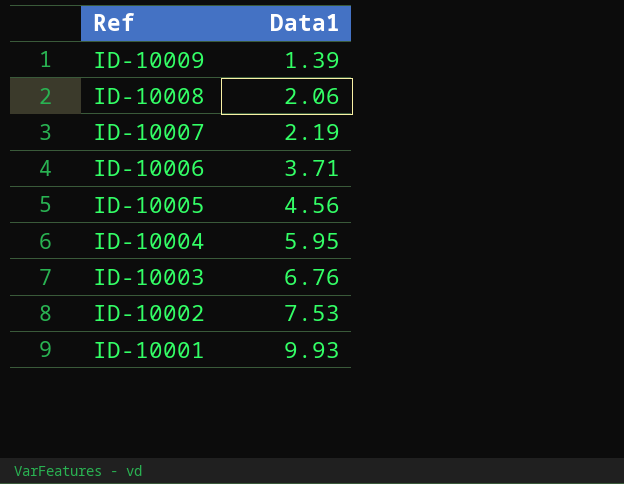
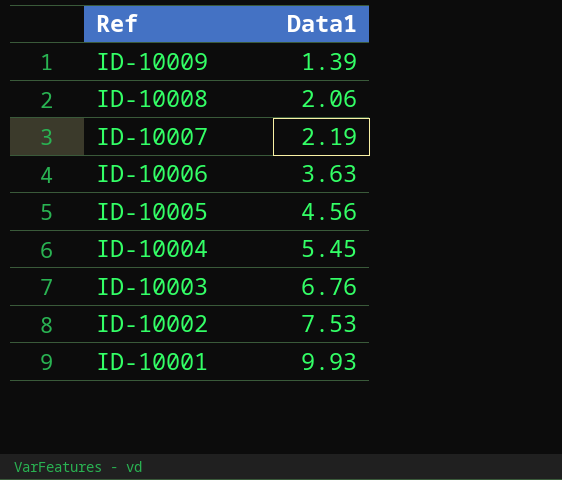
ID-10006 | Data1: 3.71 -> 3.63
ID-10004 | Data1: 5.95 -> 5.45

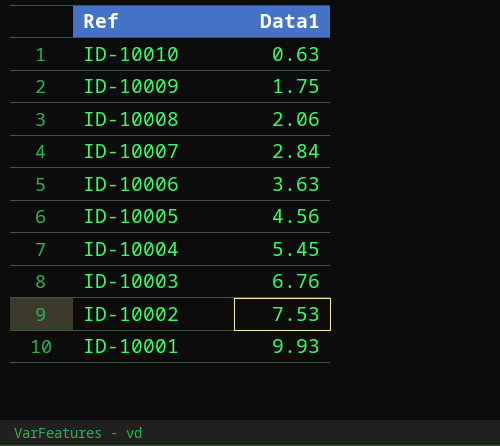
row ID-10010: none -> 0.63
ID-10009 | Data1: 1.39 -> 1.75
ID-10007 | Data1: 2.19 -> 2.84

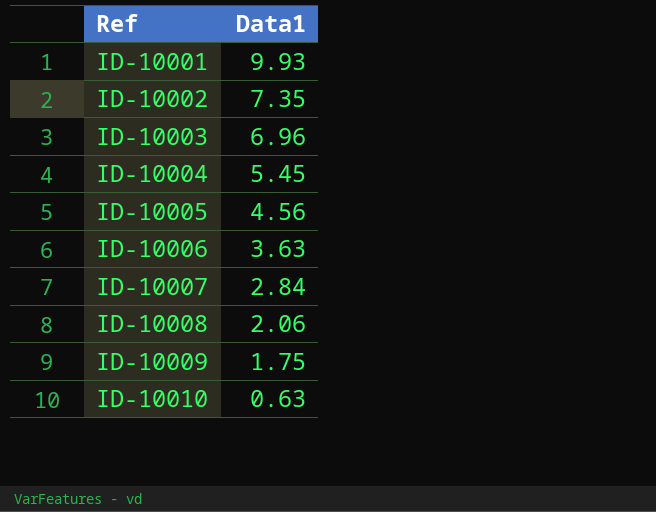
row order: Ref descending -> Ref ascending
ID-10002 | Data1: 7.53 -> 7.35
ID-10003 | Data1: 6.76 -> 6.96

